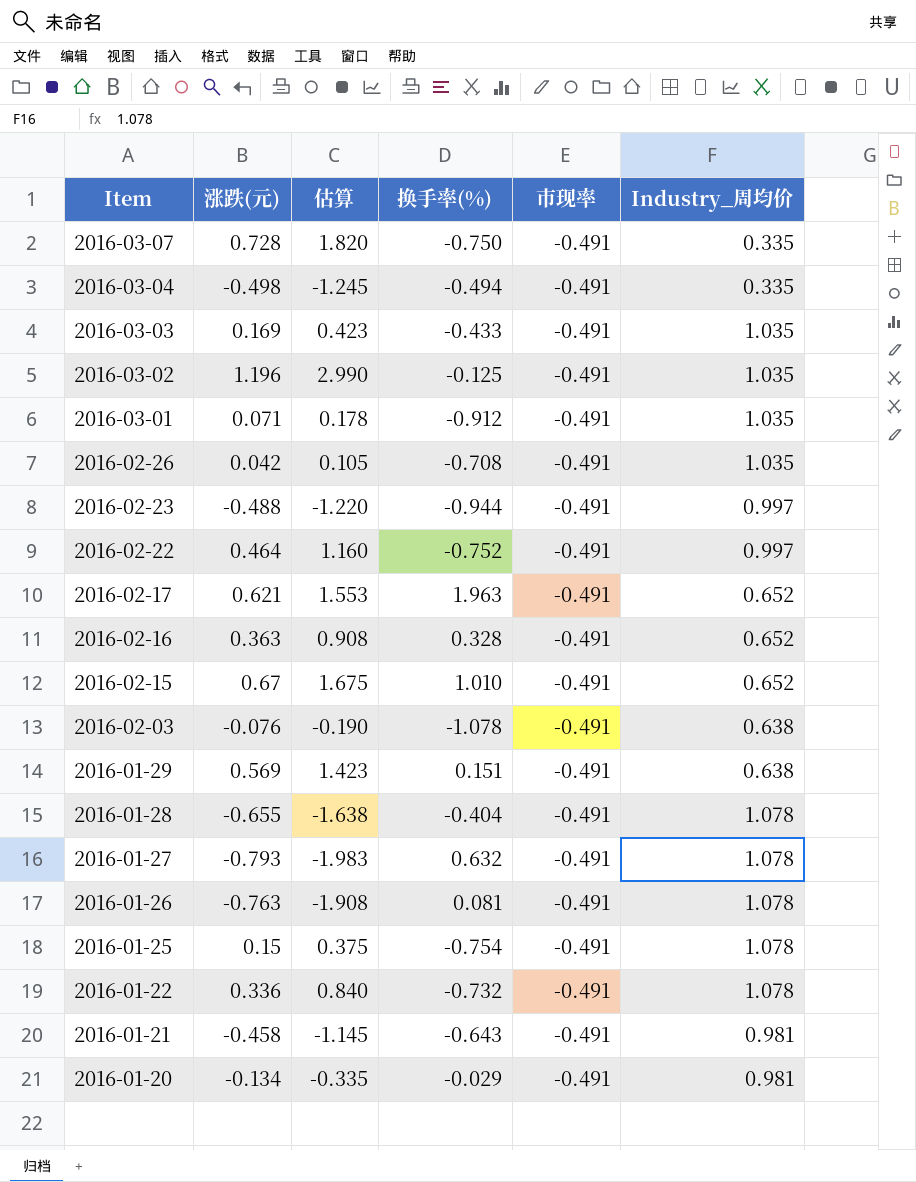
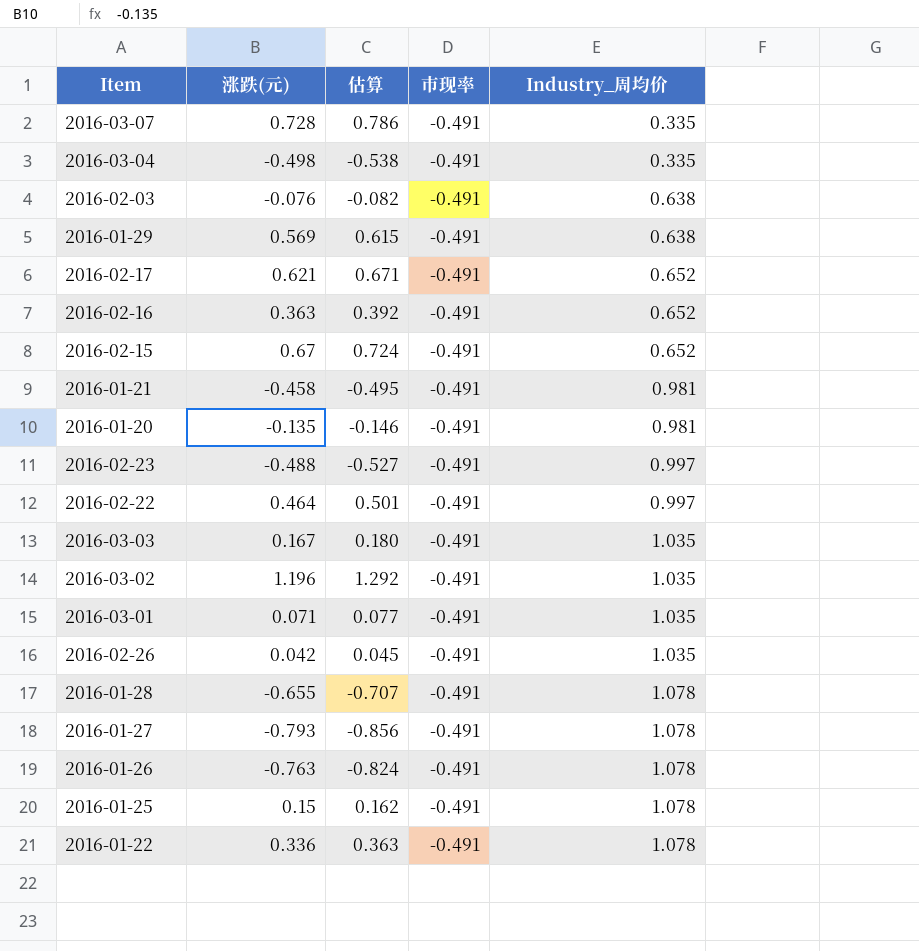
row order: Item descending -> Industry_周均价 ascending
column 换手率(%) | position: 4 -> none
column 估算 | formula: [涨跌(元)] * 2.5 -> [涨跌(元)] * 1.08
2016-01-20 | 涨跌(元): -0.134 -> -0.135
2016-03-03 | 涨跌(元): 0.169 -> 0.167

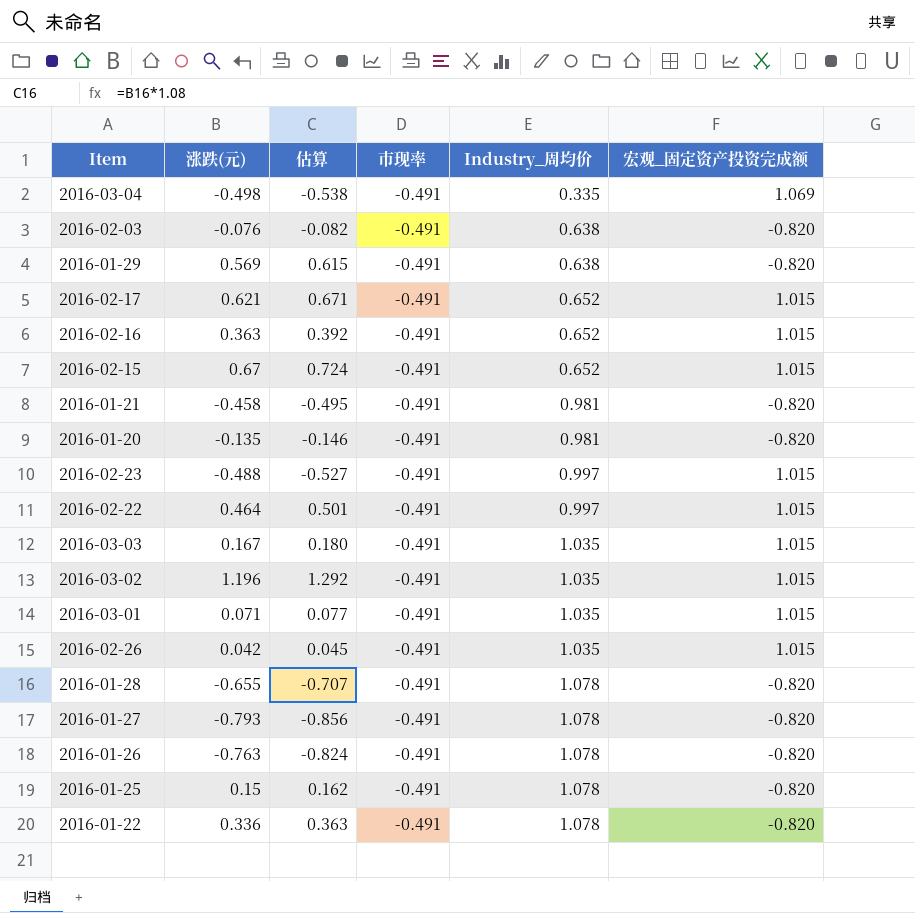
column 宏观_固定资产投资完成额 | position: none -> 6
row 2016-03-07: 0.728 | 0.786 | -0.491 | 0.335 -> none

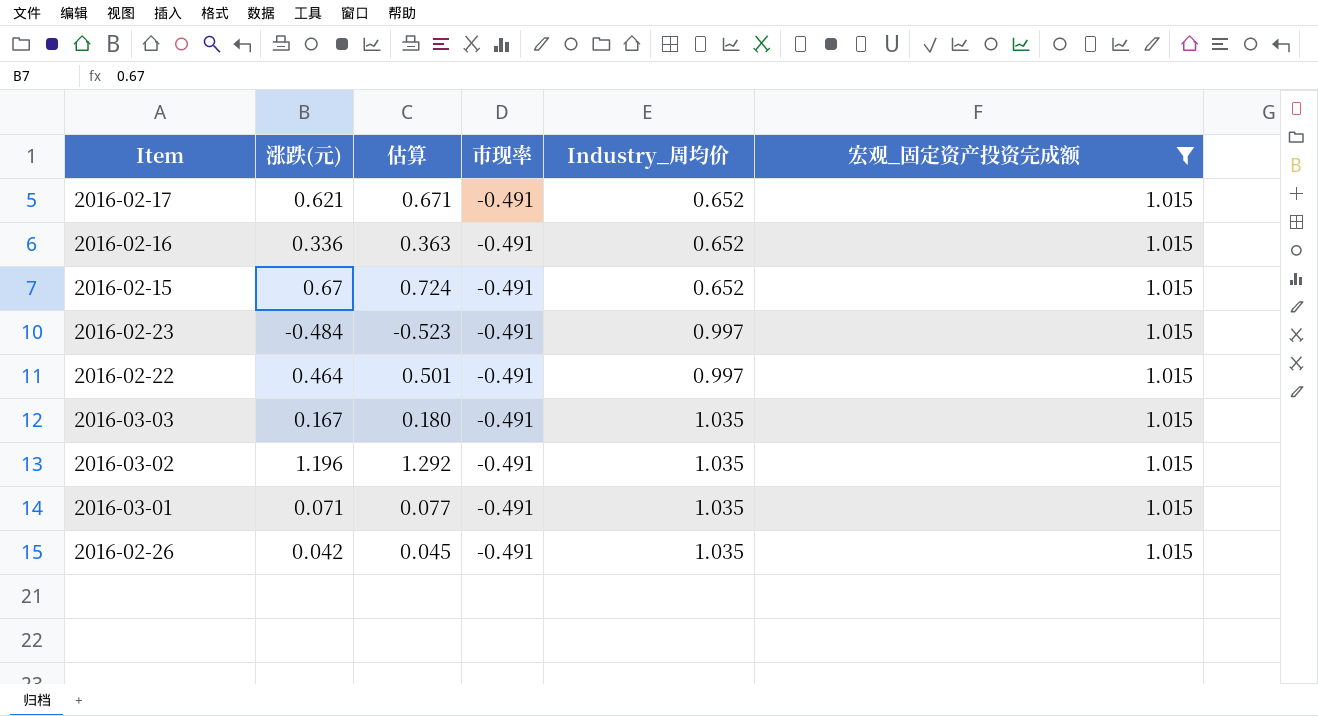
filter: none -> 宏观_固定资产投资完成额 = 1.015
2016-02-16 | 涨跌(元): 0.363 -> 0.336
2016-02-16 | 估算: 0.392 -> 0.363
2016-02-23 | 涨跌(元): -0.488 -> -0.484
2016-02-23 | 估算: -0.527 -> -0.523

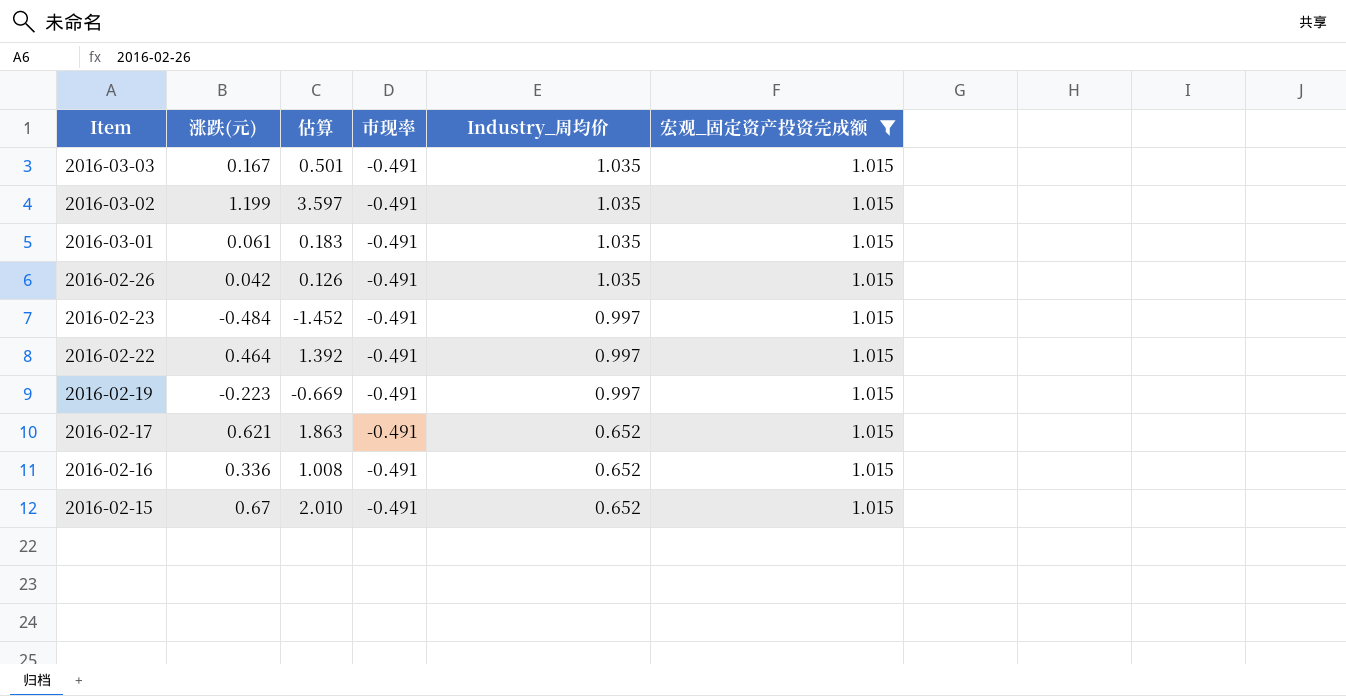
row order: Industry_周均价 ascending -> Item descending
column 估算 | formula: [涨跌(元)] * 1.08 -> [涨跌(元)] * 3
2016-03-02 | 涨跌(元): 1.196 -> 1.199
2016-03-01 | 涨跌(元): 0.071 -> 0.061
row 2016-02-19: none -> -0.223 | -0.669 | -0.491 | 0.997 | 1.015

